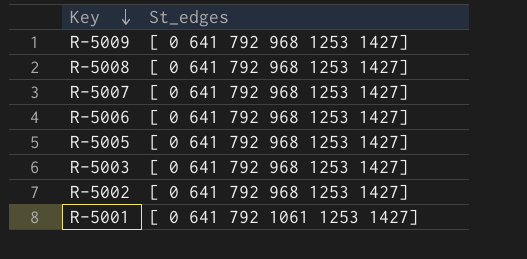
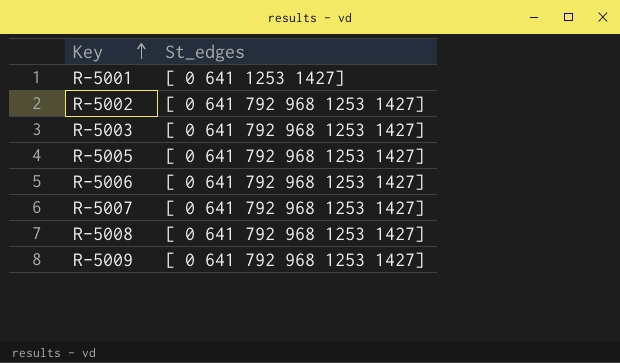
row order: Key descending -> Key ascending
R-5001 | St_edges: [ 0 641 792 1061 1253 1427] -> [ 0 641 1253 1427]

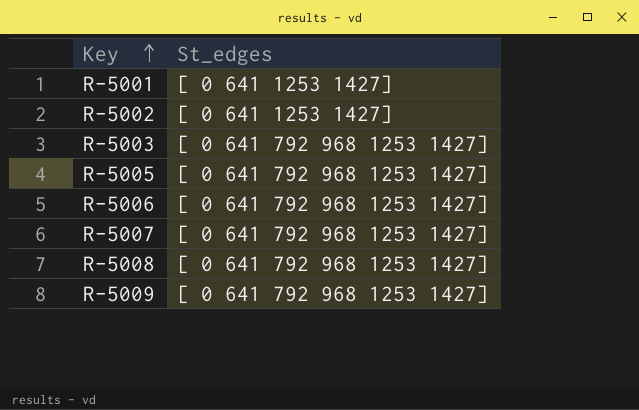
R-5002 | St_edges: [ 0 641 792 968 1253 1427] -> [ 0 641 1253 1427]

